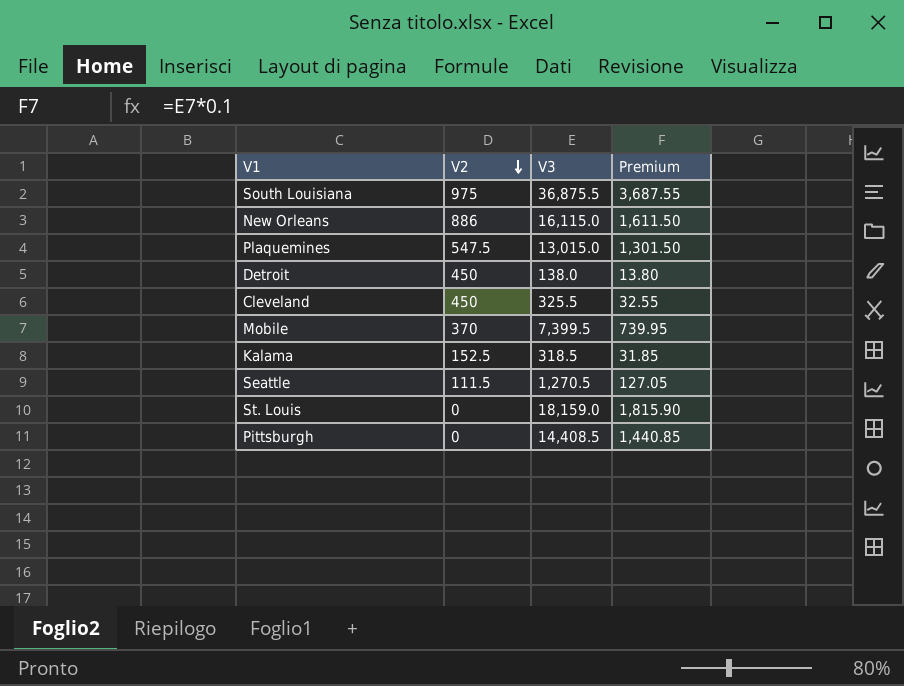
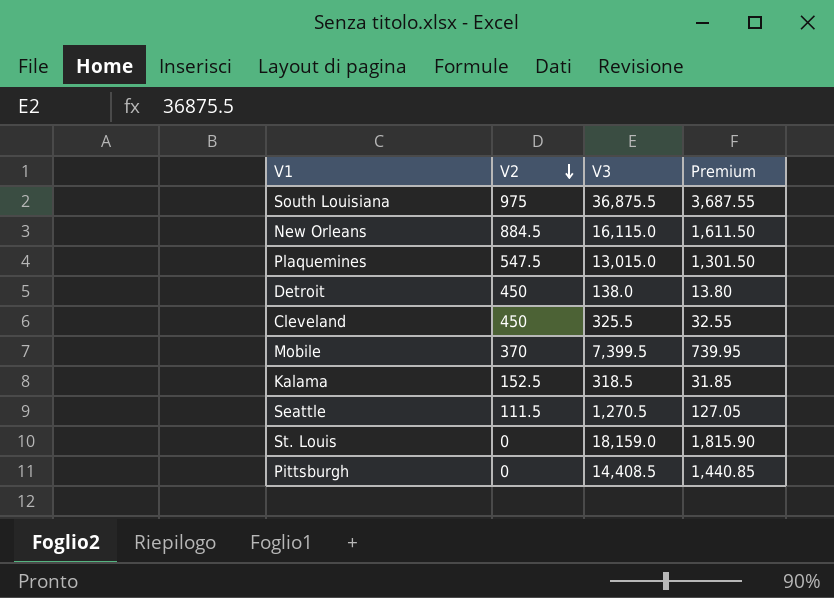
New Orleans | V2: 886 -> 884.5

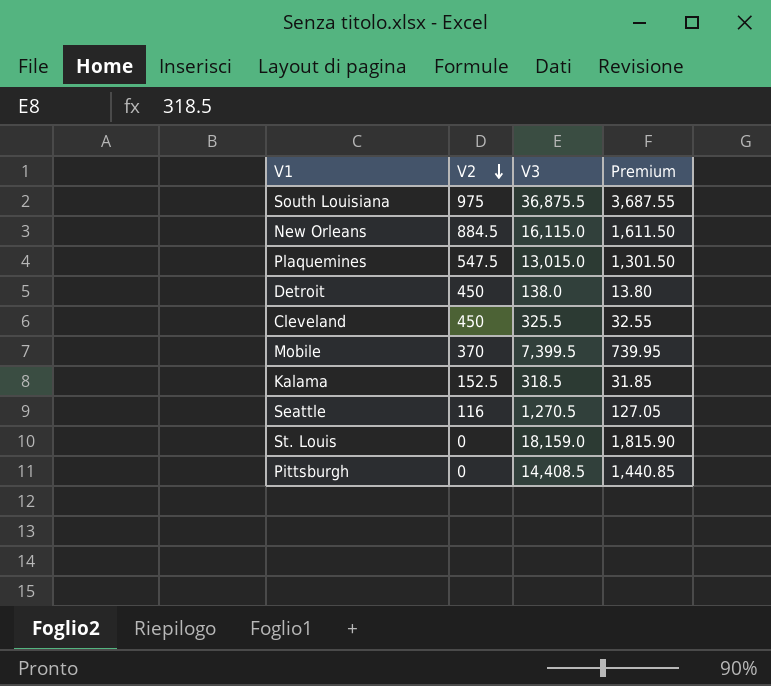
Seattle | V2: 111.5 -> 116

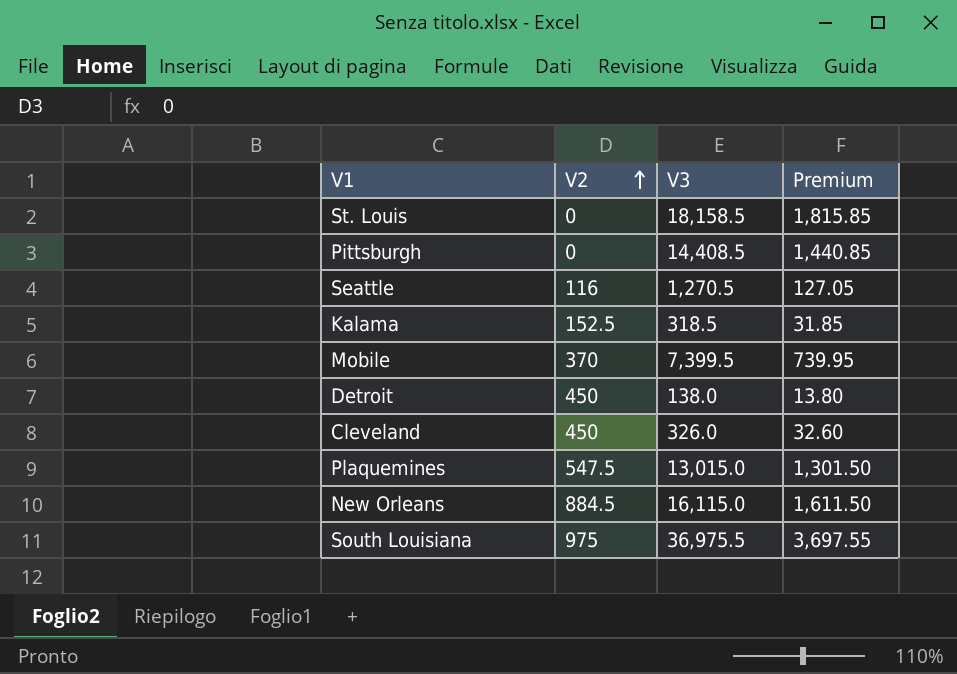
row order: V2 descending -> V2 ascending
St. Louis | V3: 18,159.0 -> 18,158.5
St. Louis | Premium: 1,815.90 -> 1,815.85
Cleveland | V3: 325.5 -> 326.0
Cleveland | Premium: 32.55 -> 32.60
South Louisiana | V3: 36,875.5 -> 36,975.5
South Louisiana | Premium: 3,687.55 -> 3,697.55

